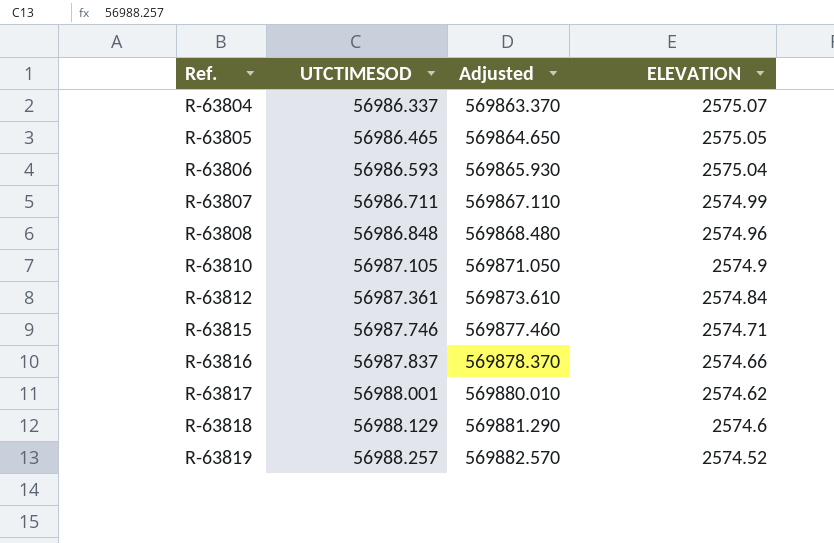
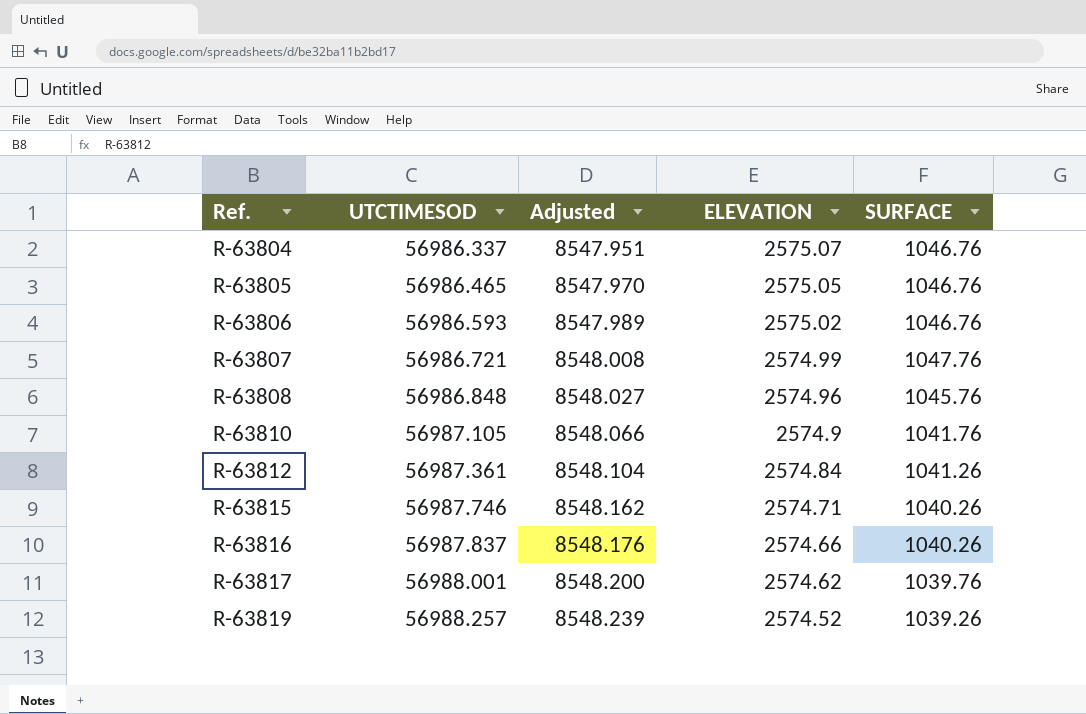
column Adjusted | formula: [UTCTIMESOD] * 10 -> [UTCTIMESOD] * 0.15
column SURFACE | position: none -> 5
row R-63818: 56988.129 | 569881.290 | 2574.6 -> none
R-63806 | ELEVATION: 2575.04 -> 2575.02
R-63807 | UTCTIMESOD: 56986.711 -> 56986.721

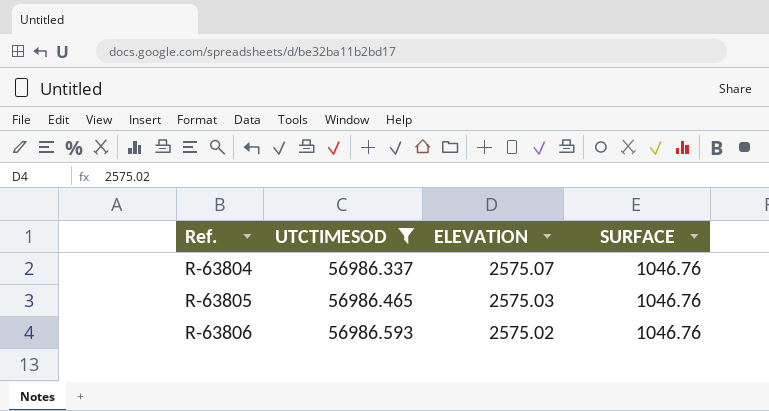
filter: none -> UTCTIMESOD <= 56986.593
column Adjusted | formula: [UTCTIMESOD] * 0.15 -> none
R-63805 | ELEVATION: 2575.05 -> 2575.03

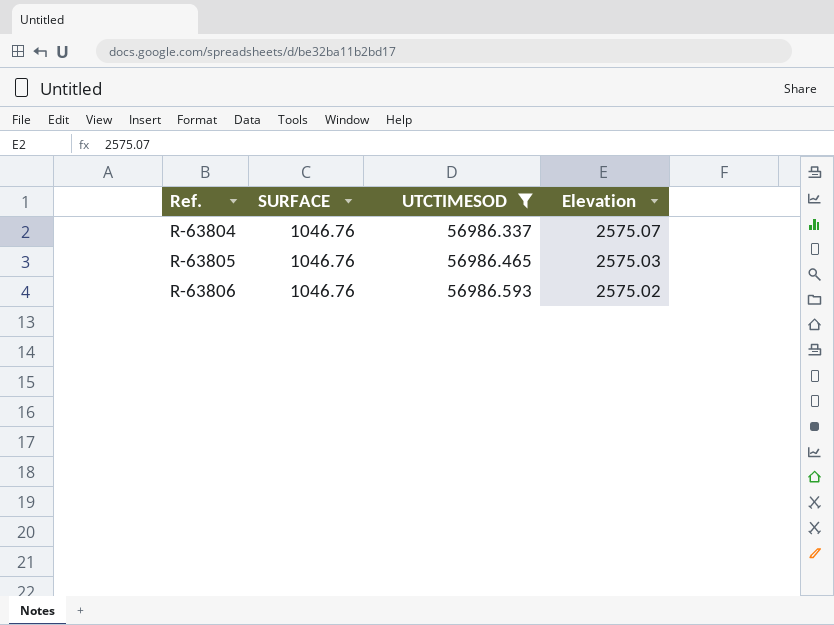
column SURFACE | position: 4 -> 2
column name: ELEVATION -> Elevation

